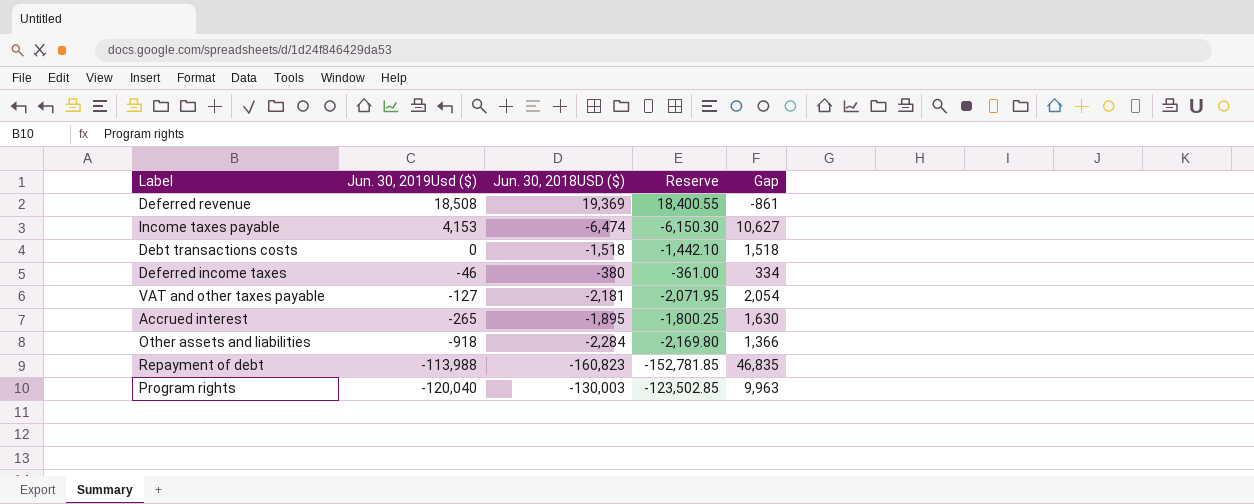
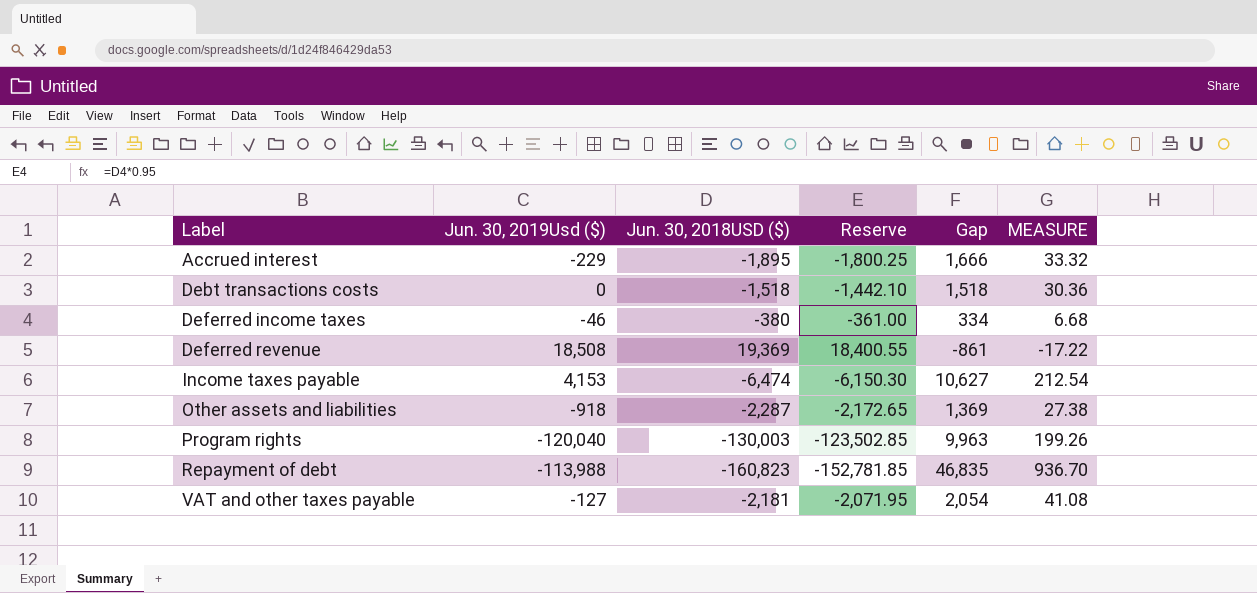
row order: Jun. 30, 2019Usd ($) descending -> Label ascending
column MEASURE | formula: none -> [Gap] * 0.02
Accrued interest | Jun. 30, 2019Usd ($): -265 -> -229
Accrued interest | Gap: 1,630 -> 1,666
Other assets and liabilities | Jun. 30, 2018USD ($): -2,284 -> -2,287
Other assets and liabilities | Reserve: -2,169.80 -> -2,172.65
Other assets and liabilities | Gap: 1,366 -> 1,369

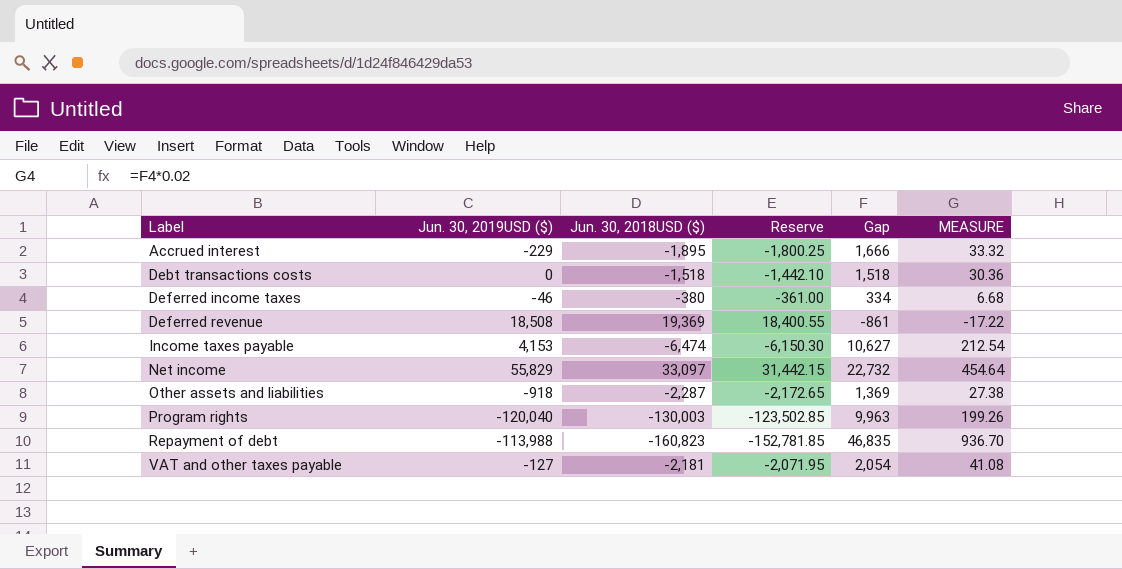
column name: Jun. 30, 2019Usd ($) -> Jun. 30, 2019USD ($)
row Net income: none -> 55,829 | 33,097 | 31,442.15 | 22,732 | 454.64

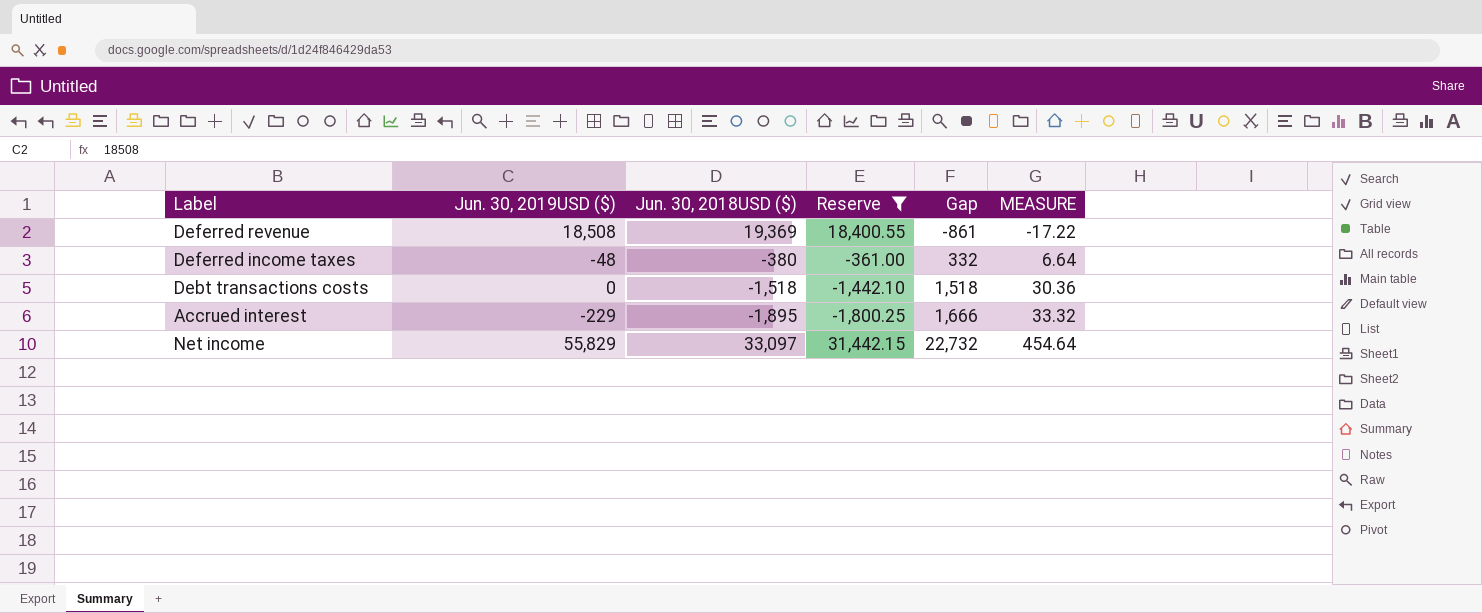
filter: none -> Reserve >= -1,800.25
row order: Label ascending -> Gap ascending
Deferred income taxes | Jun. 30, 2019USD ($): -46 -> -48
Deferred income taxes | Gap: 334 -> 332
Deferred income taxes | MEASURE: 6.68 -> 6.64

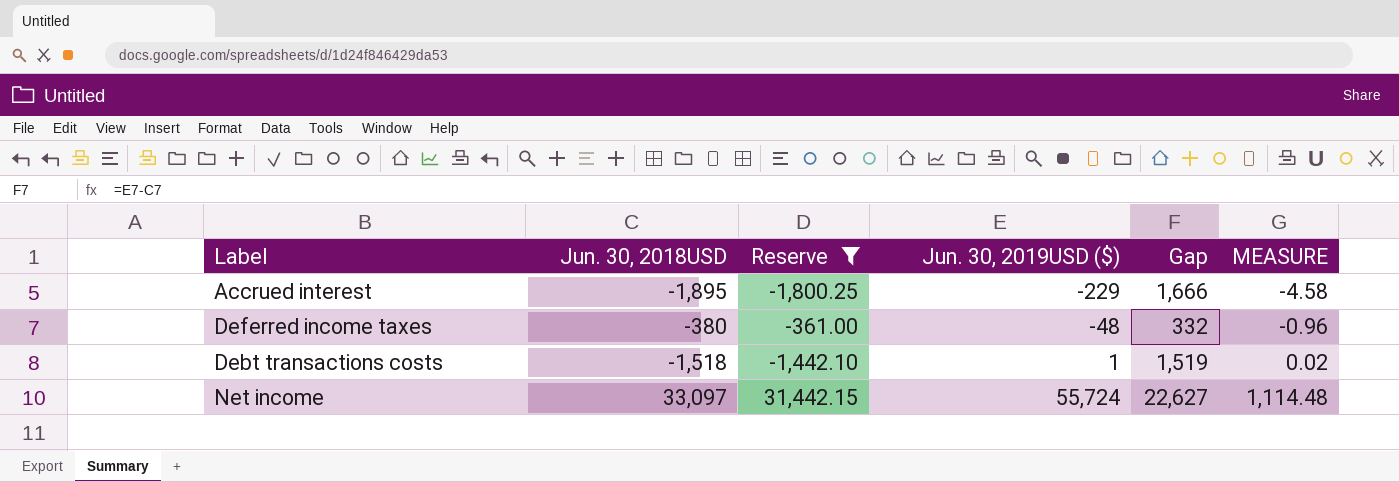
row order: Gap ascending -> Jun. 30, 2019USD ($) ascending
column name: Jun. 30, 2018USD ($) -> Jun. 30, 2018USD
column Jun. 30, 2019USD ($) | position: 2 -> 4
column MEASURE | formula: [Gap] * 0.02 -> [Jun. 30, 2019USD ($)] * 0.02
row Deferred revenue: 18,508 | 19,369 | 18,400.55 | -861 | -17.22 -> none
Debt transactions costs | Jun. 30, 2019USD ($): 0 -> 1
Debt transactions costs | Gap: 1,518 -> 1,519
Net income | Jun. 30, 2019USD ($): 55,829 -> 55,724
Net income | Gap: 22,732 -> 22,627

